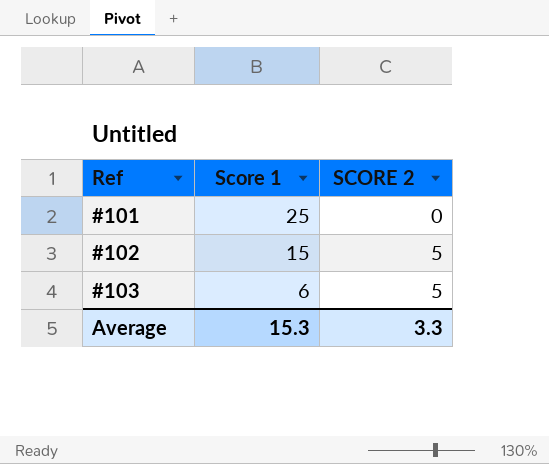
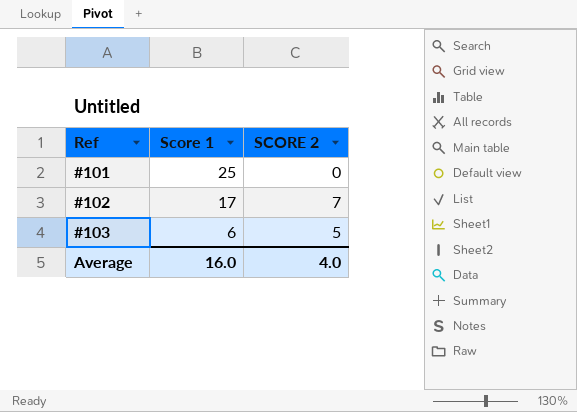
#102 | Score 1: 15 -> 17
#102 | SCORE 2: 5 -> 7
Average | Score 1: 15.3 -> 16.0
Average | SCORE 2: 3.3 -> 4.0

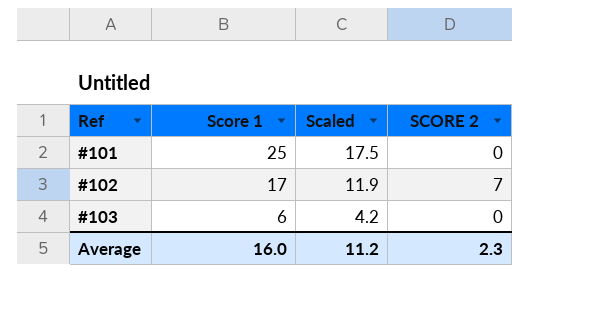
column Scaled | formula: none -> [Score 1] * 0.7
#103 | SCORE 2: 5 -> 0
Average | SCORE 2: 4.0 -> 2.3

